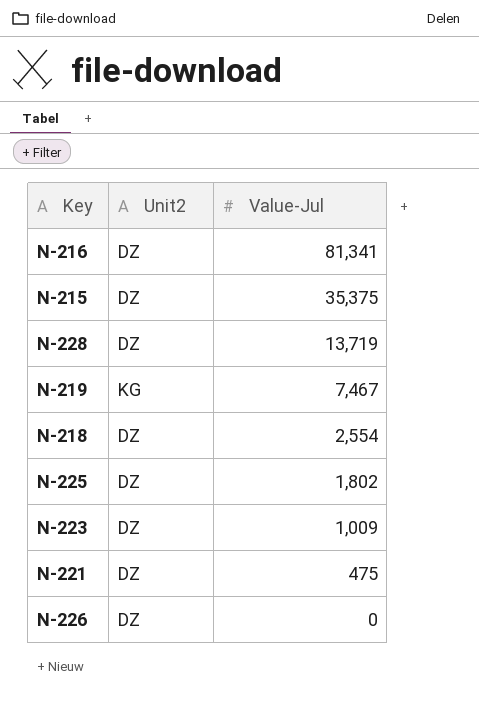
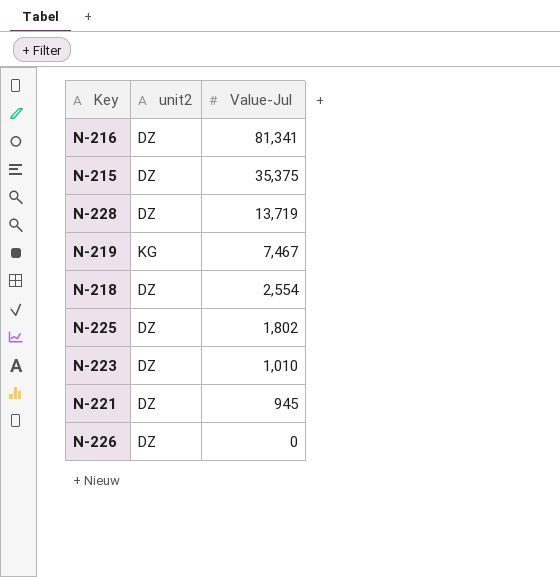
column name: Unit2 -> unit2
N-223 | Value-Jul: 1,009 -> 1,010
N-221 | Value-Jul: 475 -> 945

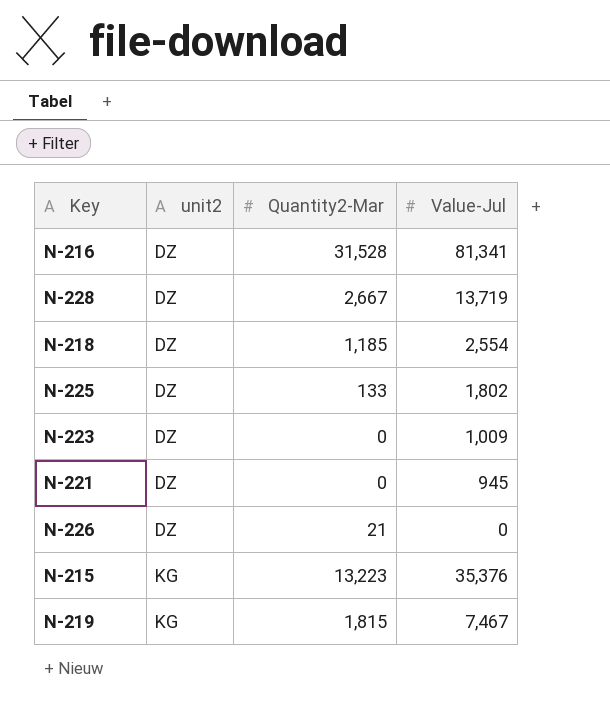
row order: Value-Jul descending -> unit2 ascending
column Quantity2-Mar | position: none -> 3
N-223 | Value-Jul: 1,010 -> 1,009
N-215 | unit2: DZ -> KG
N-215 | Value-Jul: 35,375 -> 35,376

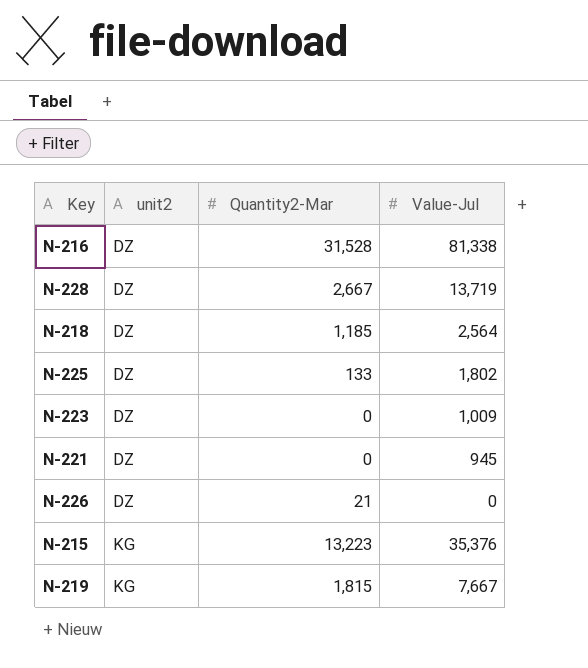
N-216 | Value-Jul: 81,341 -> 81,338
N-218 | Value-Jul: 2,554 -> 2,564
N-219 | Value-Jul: 7,467 -> 7,667

